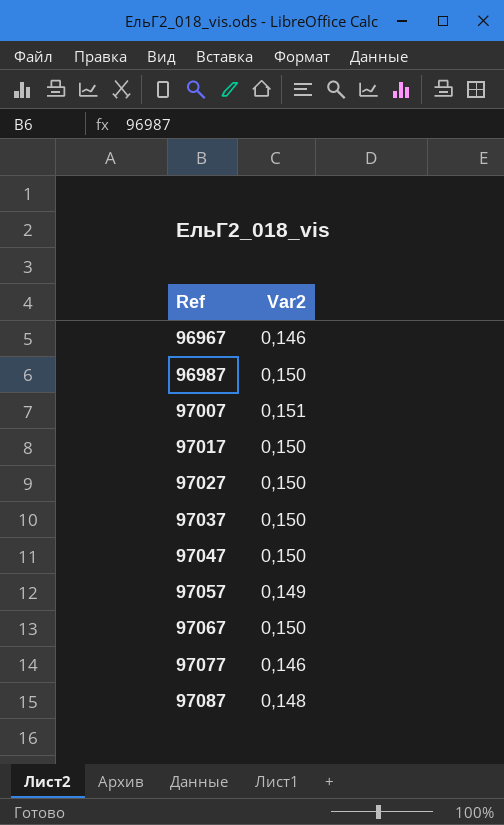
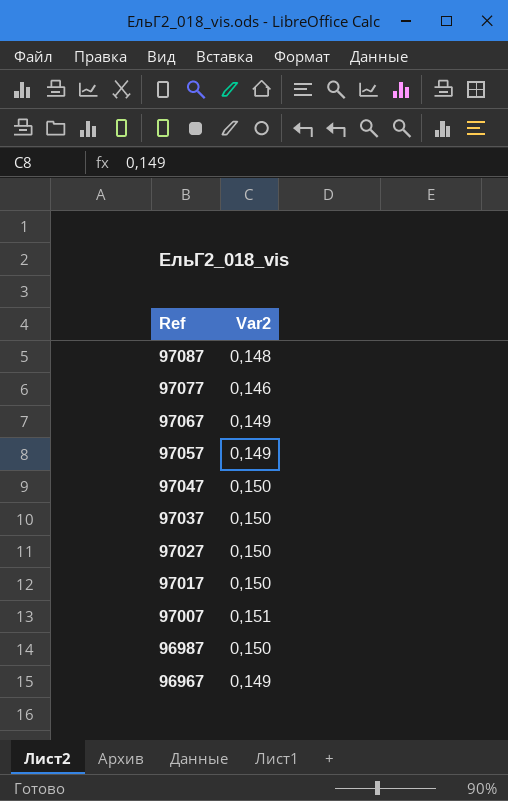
row order: Ref ascending -> Ref descending
97067 | Var2: 0,150 -> 0,149
96967 | Var2: 0,146 -> 0,149

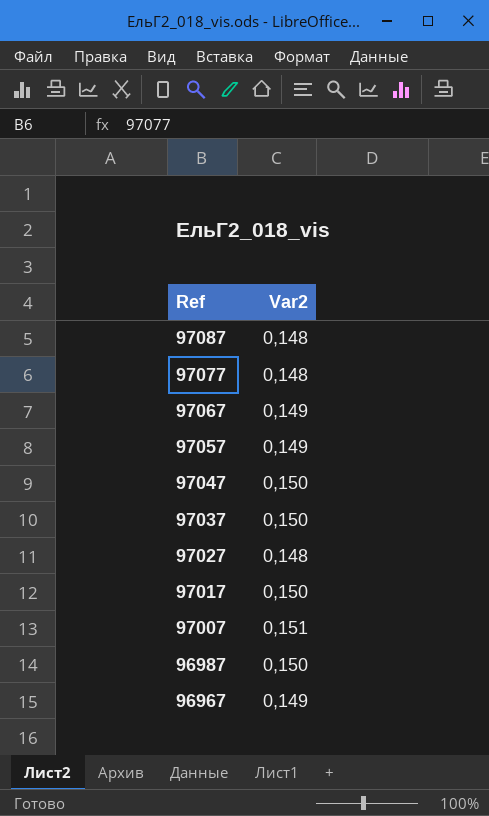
97077 | Var2: 0,146 -> 0,148
97027 | Var2: 0,150 -> 0,148

